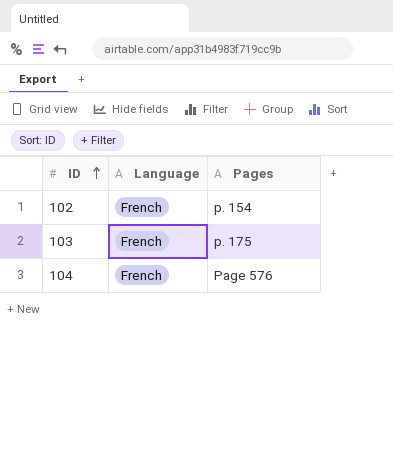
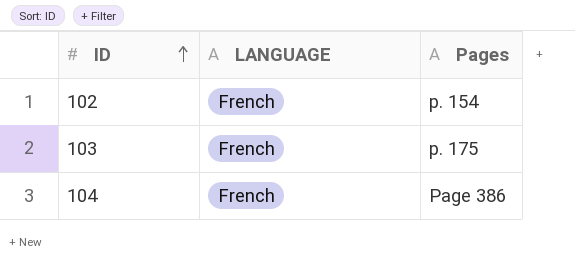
column name: Language -> LANGUAGE
104 | Pages: Page 576 -> Page 386

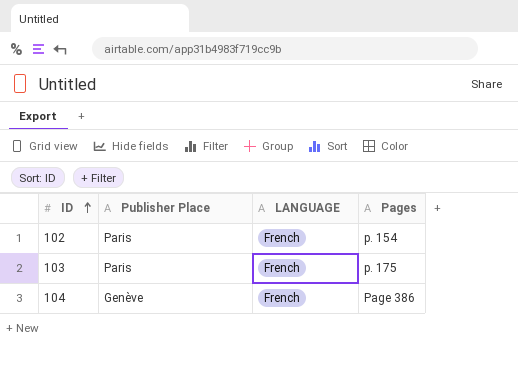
column Publisher Place | position: none -> 2

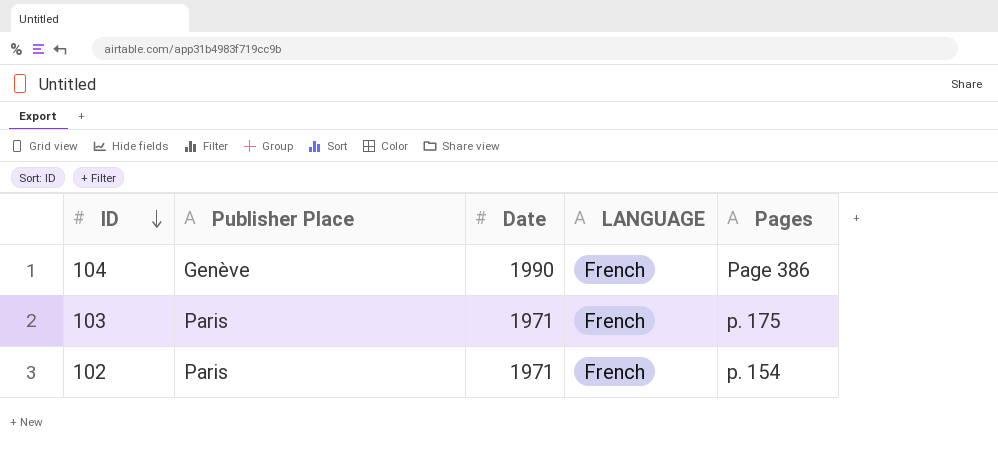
row order: ID ascending -> ID descending
column Date | position: none -> 3

